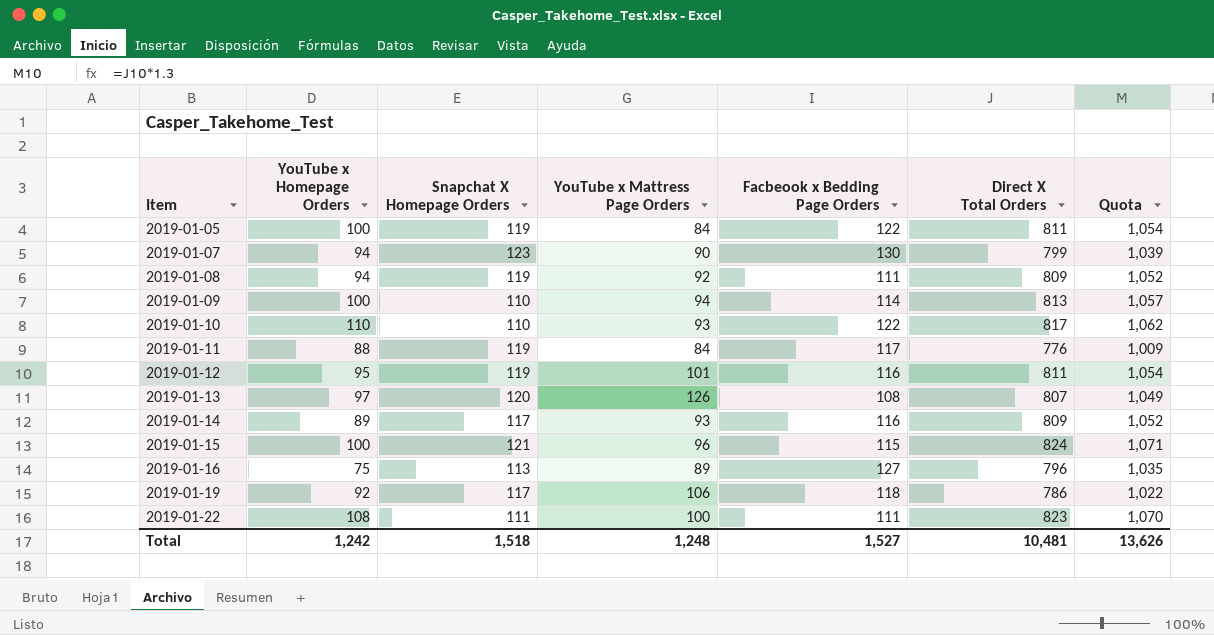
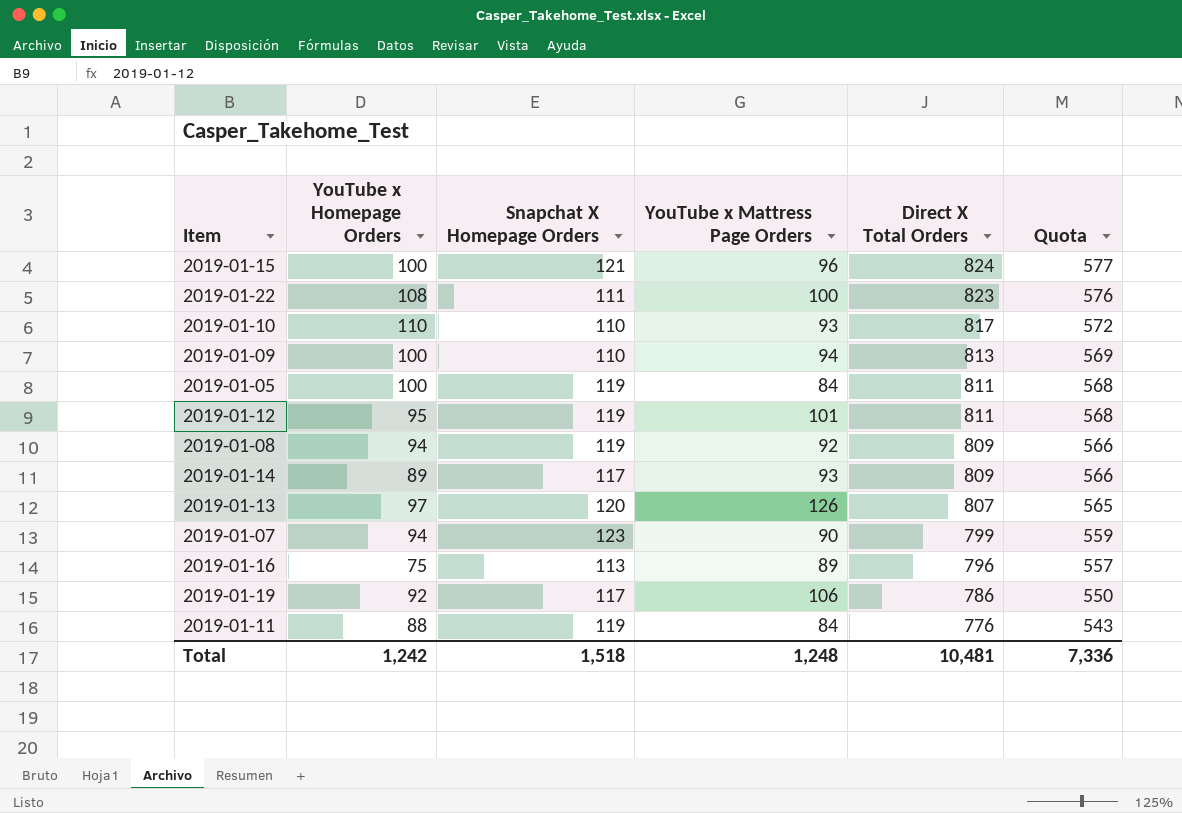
row order: Item ascending -> Direct X Total Orders descending
column Facbeook x Bedding Page Orders | position: 5 -> none
column Quota | formula: [Direct X Total Orders] * 1.3 -> [Direct X Total Orders] * 0.7
Total | Quota: 13,626 -> 7,336

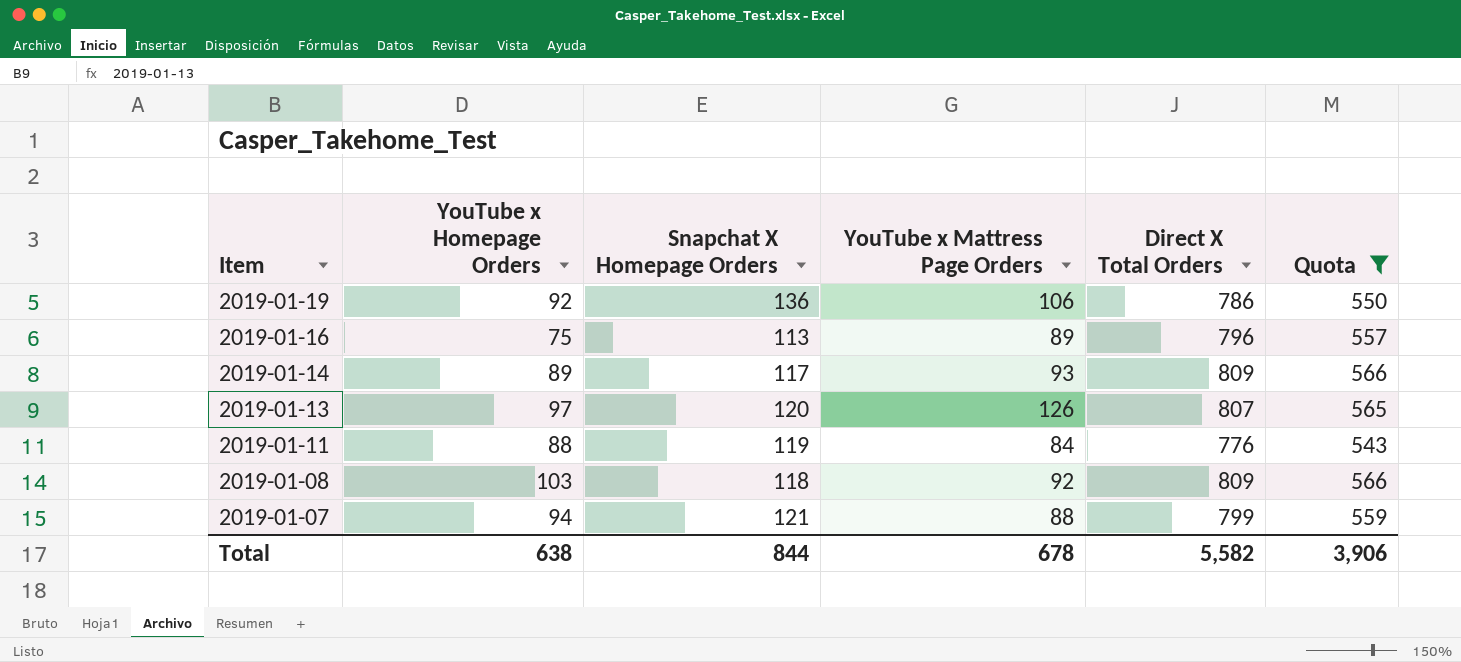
filter: none -> Quota <= 566
row order: Direct X Total Orders descending -> Item descending
2019-01-19 | Snapchat X Homepage Orders: 117 -> 136
2019-01-08 | YouTube x Homepage Orders: 94 -> 103
2019-01-08 | Snapchat X Homepage Orders: 119 -> 118
2019-01-07 | Snapchat X Homepage Orders: 123 -> 121
2019-01-07 | YouTube x Mattress Page Orders: 90 -> 88
Total | YouTube x Homepage Orders: 1,242 -> 638
Total | Snapchat X Homepage Orders: 1,518 -> 844
Total | YouTube x Mattress Page Orders: 1,248 -> 678
Total | Direct X Total Orders: 10,481 -> 5,582
Total | Quota: 7,336 -> 3,906

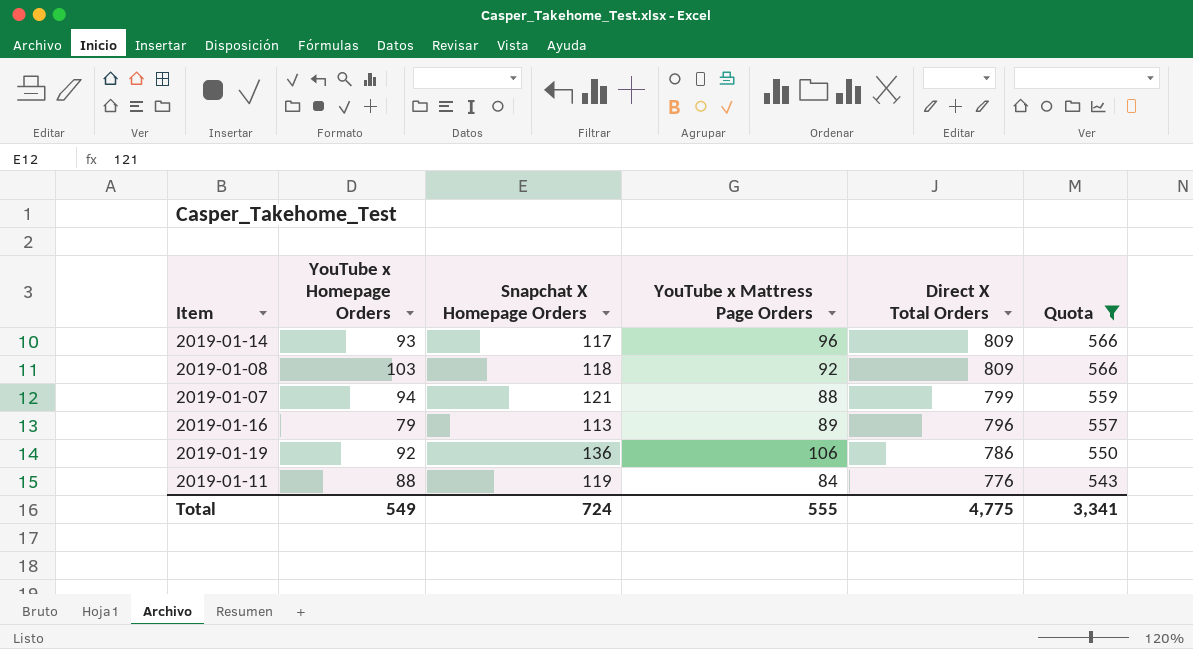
row order: Item descending -> Direct X Total Orders descending
row 2019-01-13: 97 | 120 | 126 | 807 | 565 -> none
2019-01-14 | YouTube x Homepage Orders: 89 -> 93
2019-01-14 | YouTube x Mattress Page Orders: 93 -> 96
2019-01-16 | YouTube x Homepage Orders: 75 -> 79
Total | YouTube x Homepage Orders: 638 -> 549
Total | Snapchat X Homepage Orders: 844 -> 724
Total | YouTube x Mattress Page Orders: 678 -> 555
Total | Direct X Total Orders: 5,582 -> 4,775
Total | Quota: 3,906 -> 3,341

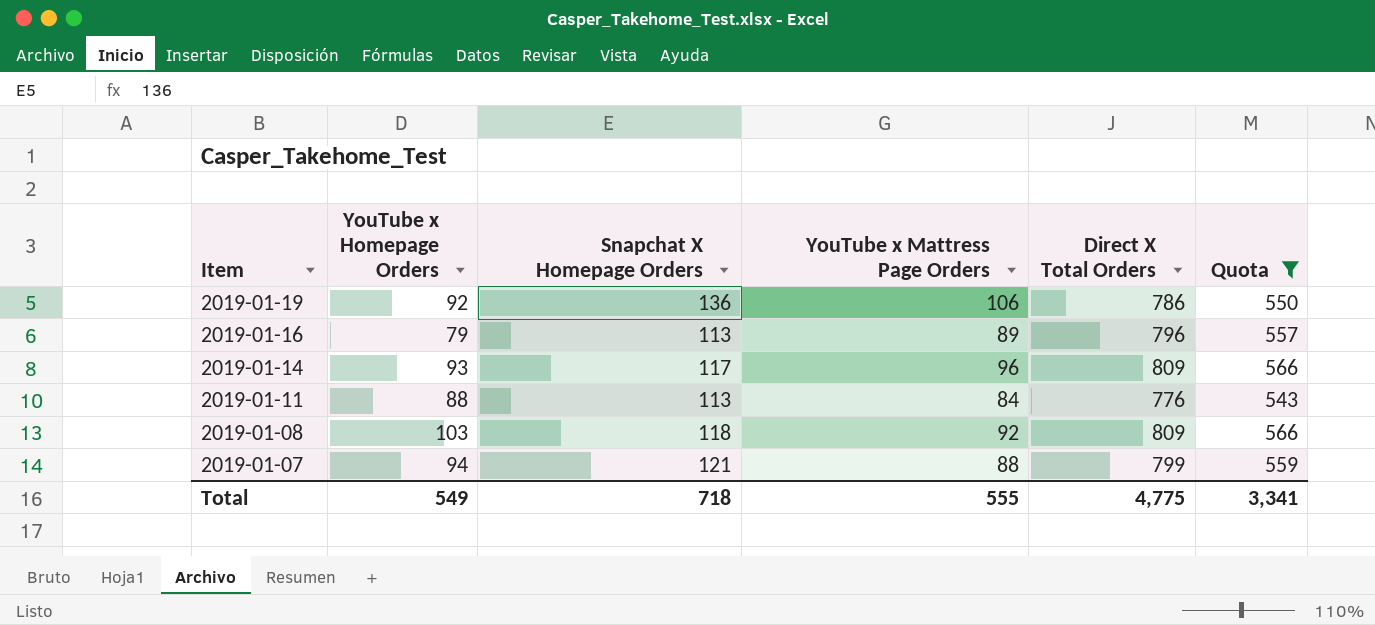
row order: Direct X Total Orders descending -> Item descending
2019-01-11 | Snapchat X Homepage Orders: 119 -> 113
Total | Snapchat X Homepage Orders: 724 -> 718

